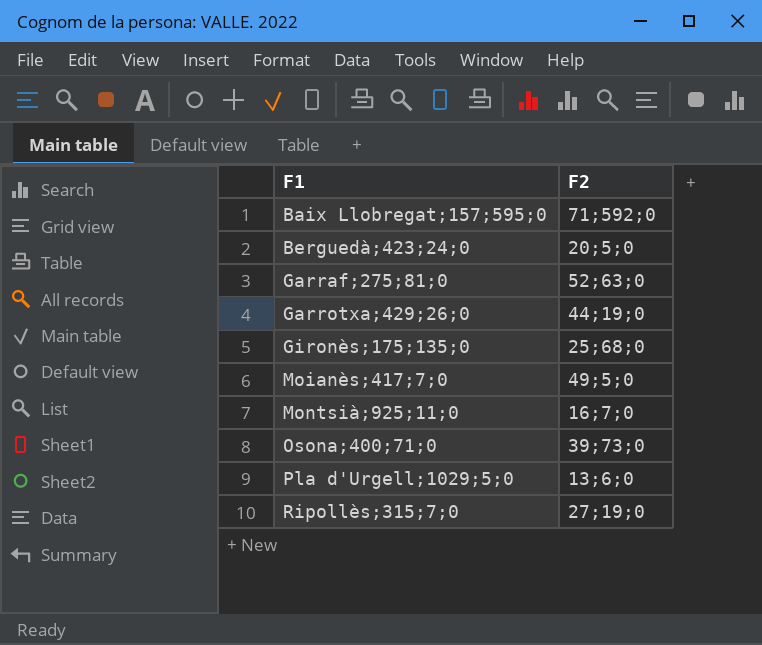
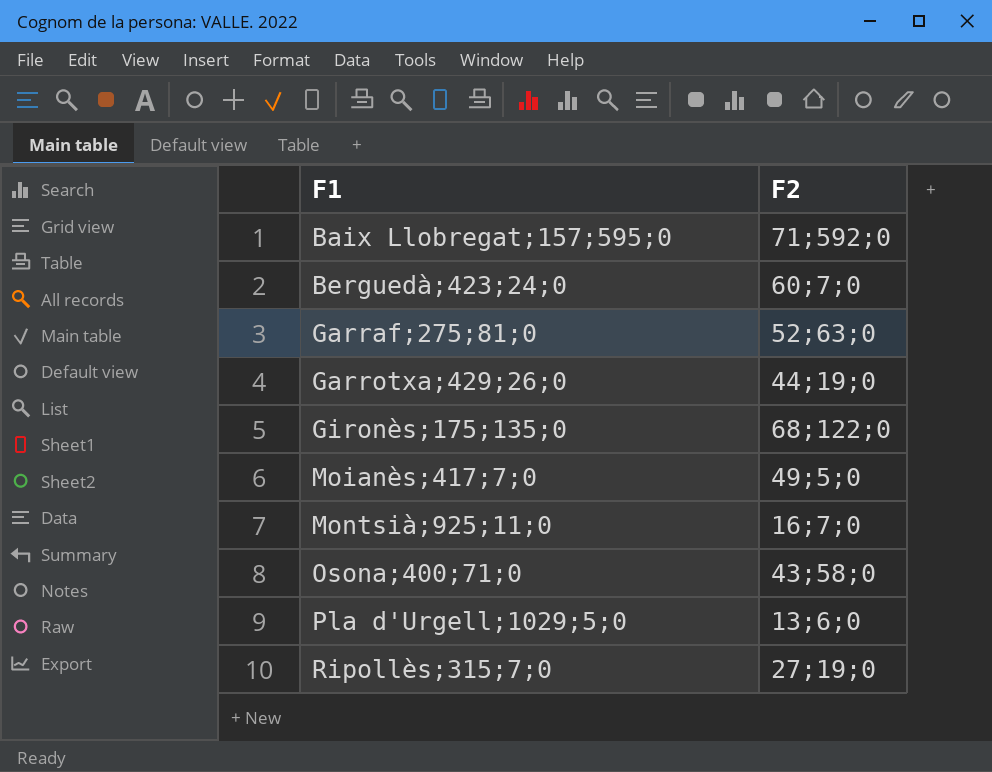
Berguedà;423;24;0 | F2: 20;5;0 -> 60;7;0
Gironès;175;135;0 | F2: 25;68;0 -> 68;122;0
Osona;400;71;0 | F2: 39;73;0 -> 43;58;0

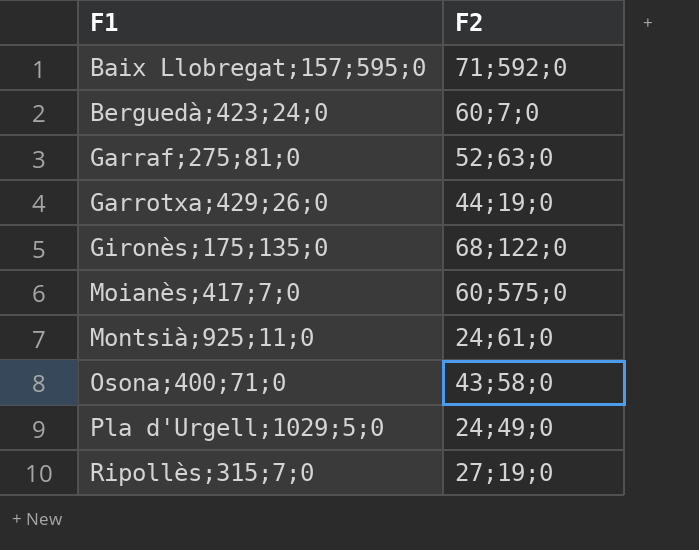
Moianès;417;7;0 | F2: 49;5;0 -> 60;575;0
Montsià;925;11;0 | F2: 16;7;0 -> 24;61;0
Pla d'Urgell;1029;5;0 | F2: 13;6;0 -> 24;49;0

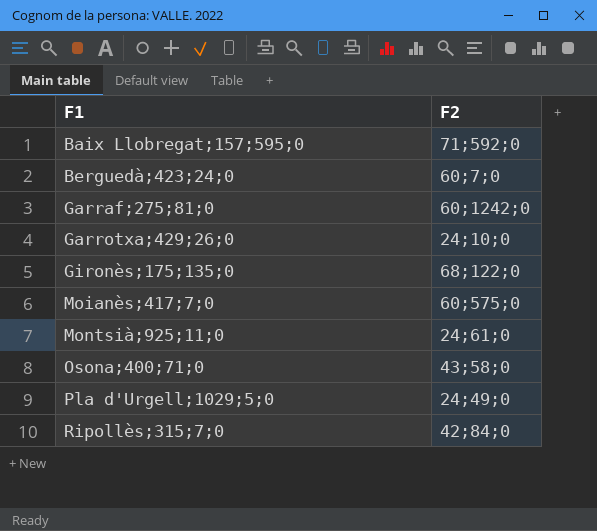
Garraf;275;81;0 | F2: 52;63;0 -> 60;1242;0
Garrotxa;429;26;0 | F2: 44;19;0 -> 24;10;0
Ripollès;315;7;0 | F2: 27;19;0 -> 42;84;0

